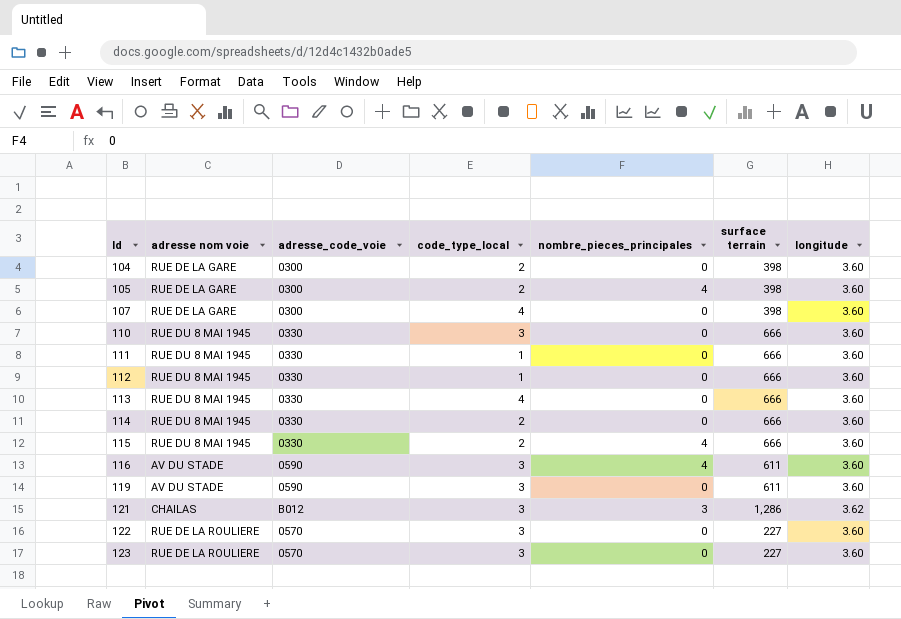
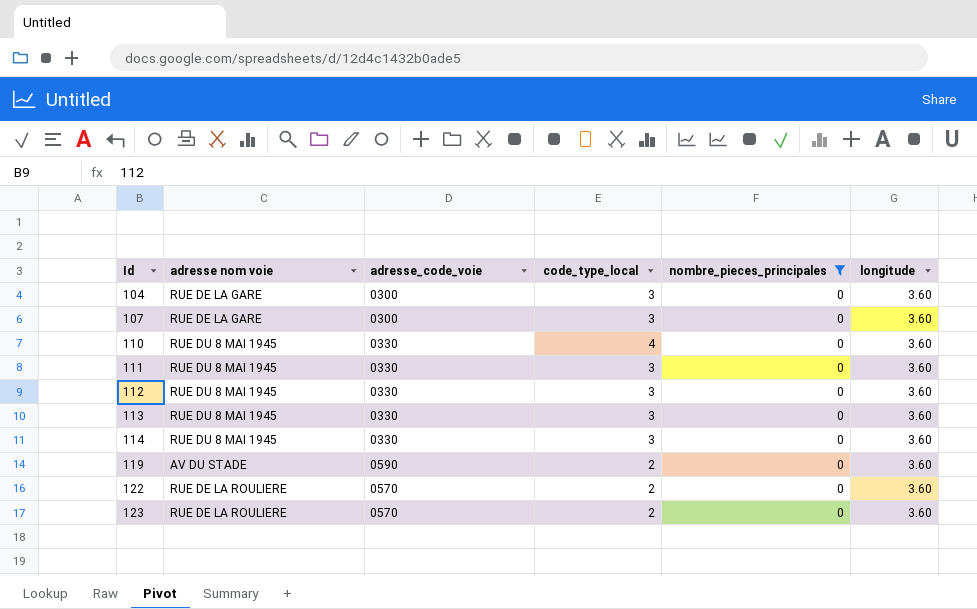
filter: none -> nombre_pieces_principales = 0
column surface terrain | position: 6 -> none
104 | code_type_local: 2 -> 3
107 | code_type_local: 4 -> 3
110 | code_type_local: 3 -> 4
111 | code_type_local: 1 -> 3
112 | code_type_local: 1 -> 3
113 | code_type_local: 4 -> 3
114 | code_type_local: 2 -> 3
119 | code_type_local: 3 -> 2
122 | code_type_local: 3 -> 2
123 | code_type_local: 3 -> 2

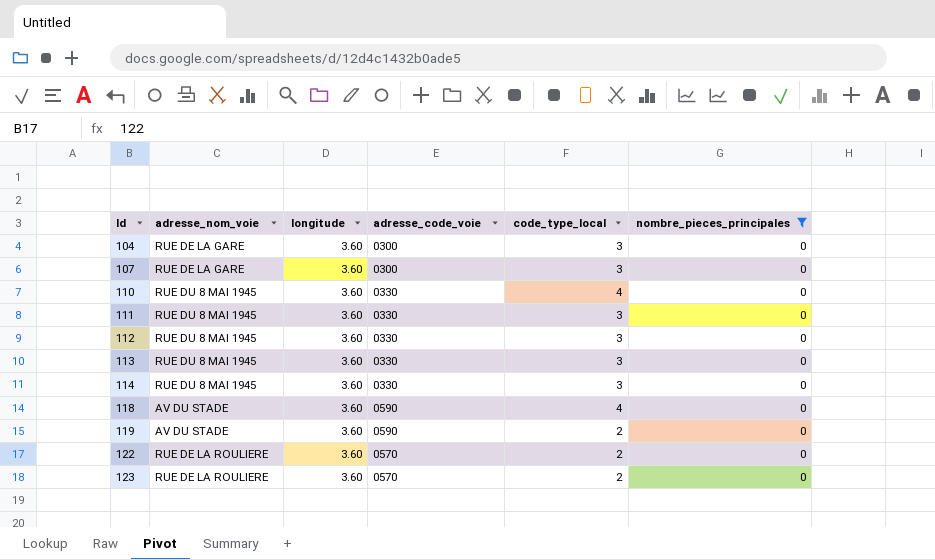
column name: adresse nom voie -> adresse_nom_voie
column longitude | position: 6 -> 3
row 118: none -> AV DU STADE | 3.60 | 0590 | 4 | 0

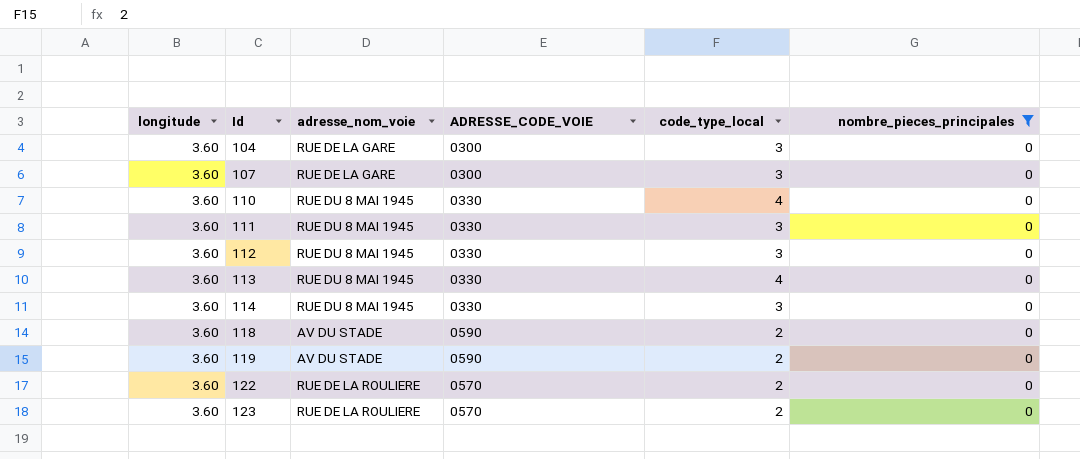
column longitude | position: 3 -> 1
column name: adresse_code_voie -> ADRESSE_CODE_VOIE
113 | code_type_local: 3 -> 4
118 | code_type_local: 4 -> 2

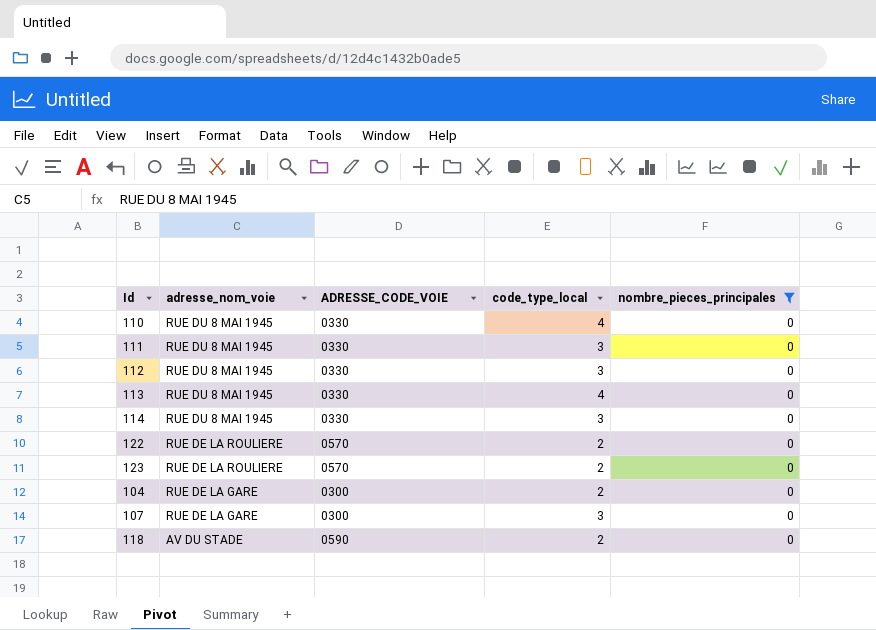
row order: Id ascending -> adresse_nom_voie descending
column longitude | position: 1 -> none
row 119: 3.60 | AV DU STADE | 0590 | 2 | 0 -> none
104 | code_type_local: 3 -> 2

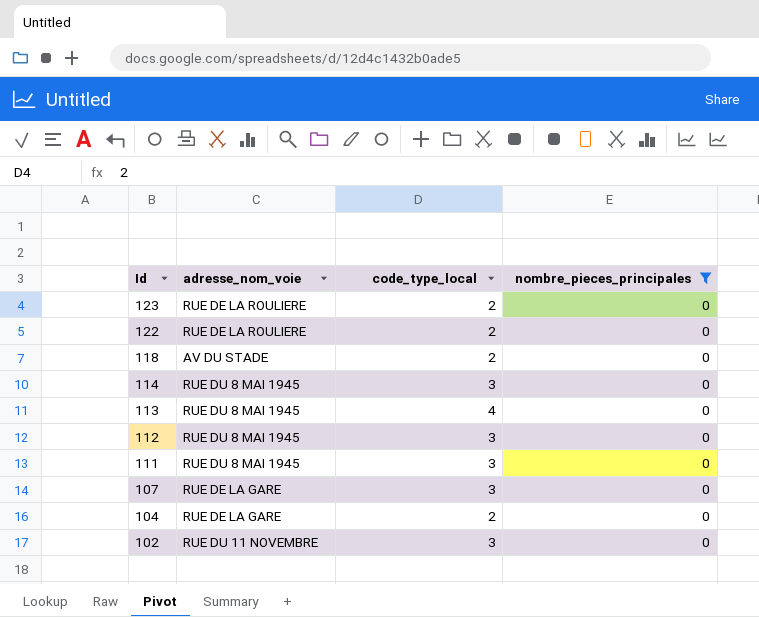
row order: adresse_nom_voie descending -> Id descending
column ADRESSE_CODE_VOIE | position: 3 -> none
row 110: RUE DU 8 MAI 1945 | 0330 | 4 | 0 -> none
row 102: none -> RUE DU 11 NOVEMBRE | 3 | 0

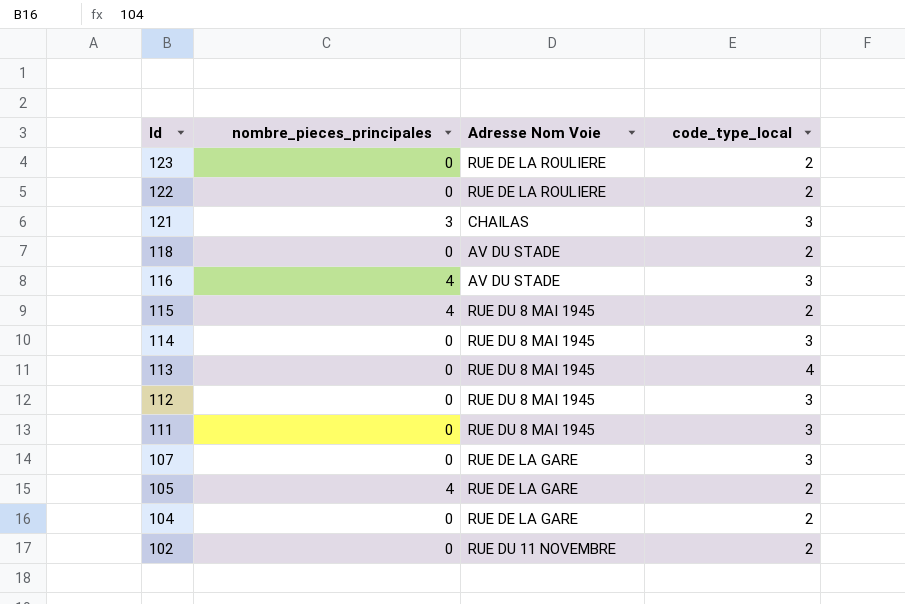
filter: nombre_pieces_principales = 0 -> none
column nombre_pieces_principales | position: 4 -> 2
column name: adresse_nom_voie -> Adresse Nom Voie
102 | code_type_local: 3 -> 2

